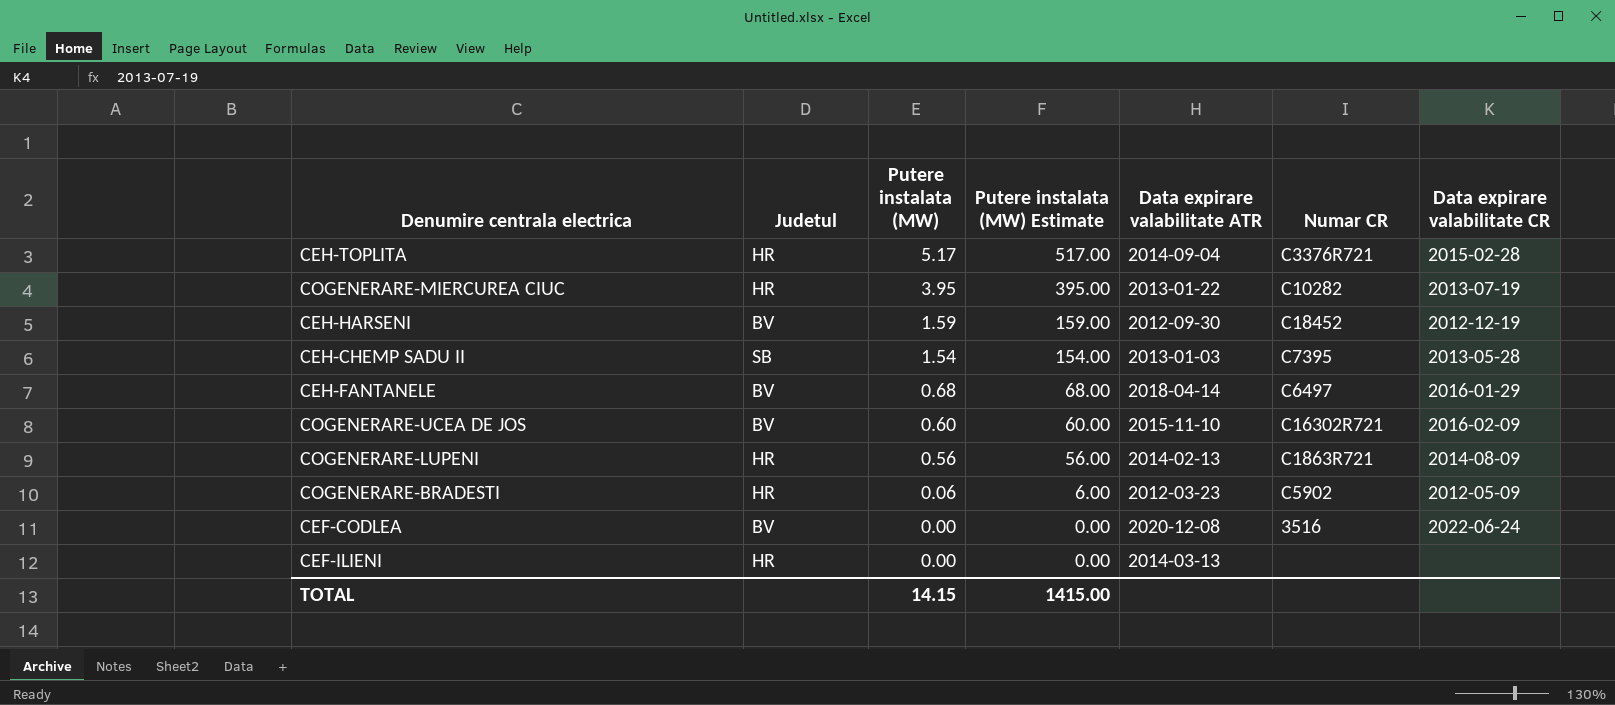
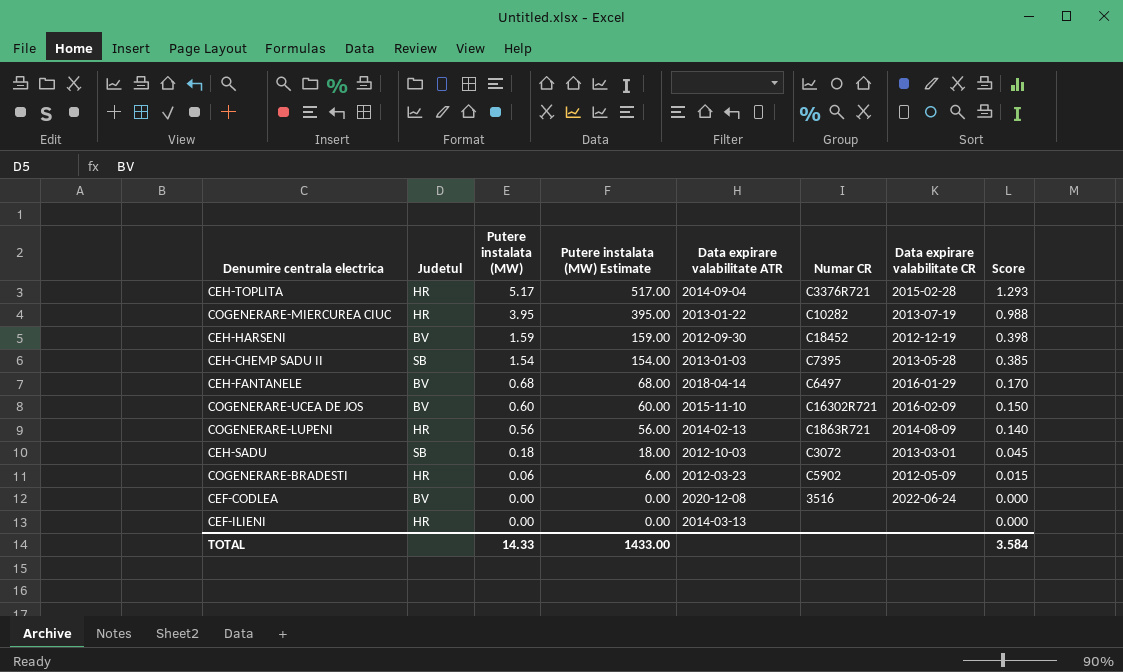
column Score | formula: none -> [Putere instalata (MW)] * 0.25
row CEH-SADU: none -> SB | 0.18 | 18.00 | 2012-10-03 | C3072 | 2013-03-01 | 0.045
TOTAL | Putere instalata (MW): 14.15 -> 14.33
TOTAL | Putere instalata (MW) Estimate: 1415.00 -> 1433.00

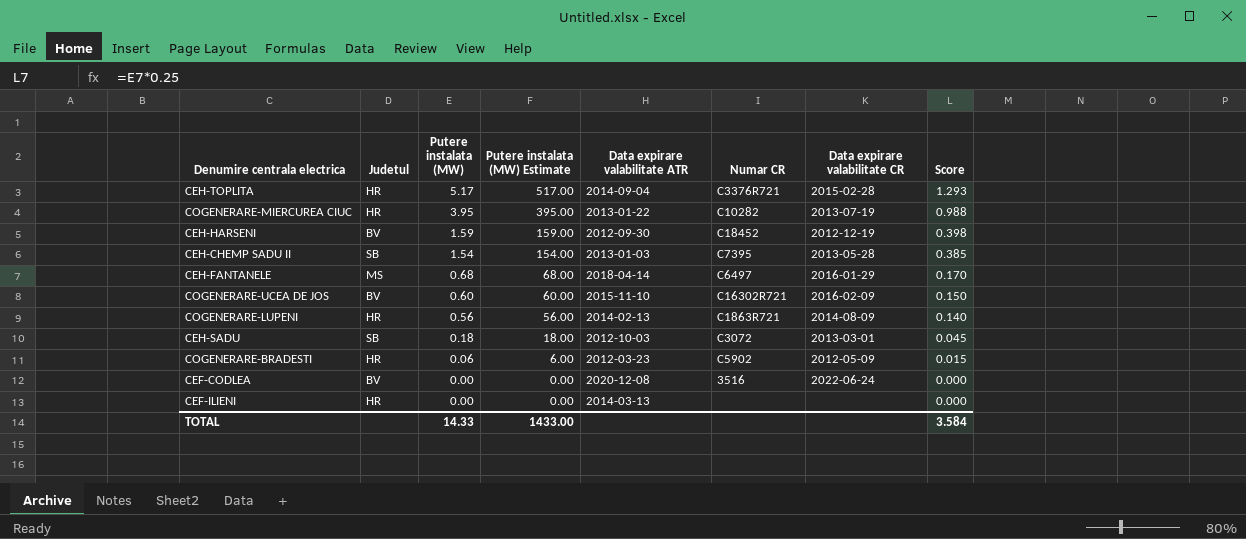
CEH-FANTANELE | Judetul: BV -> MS

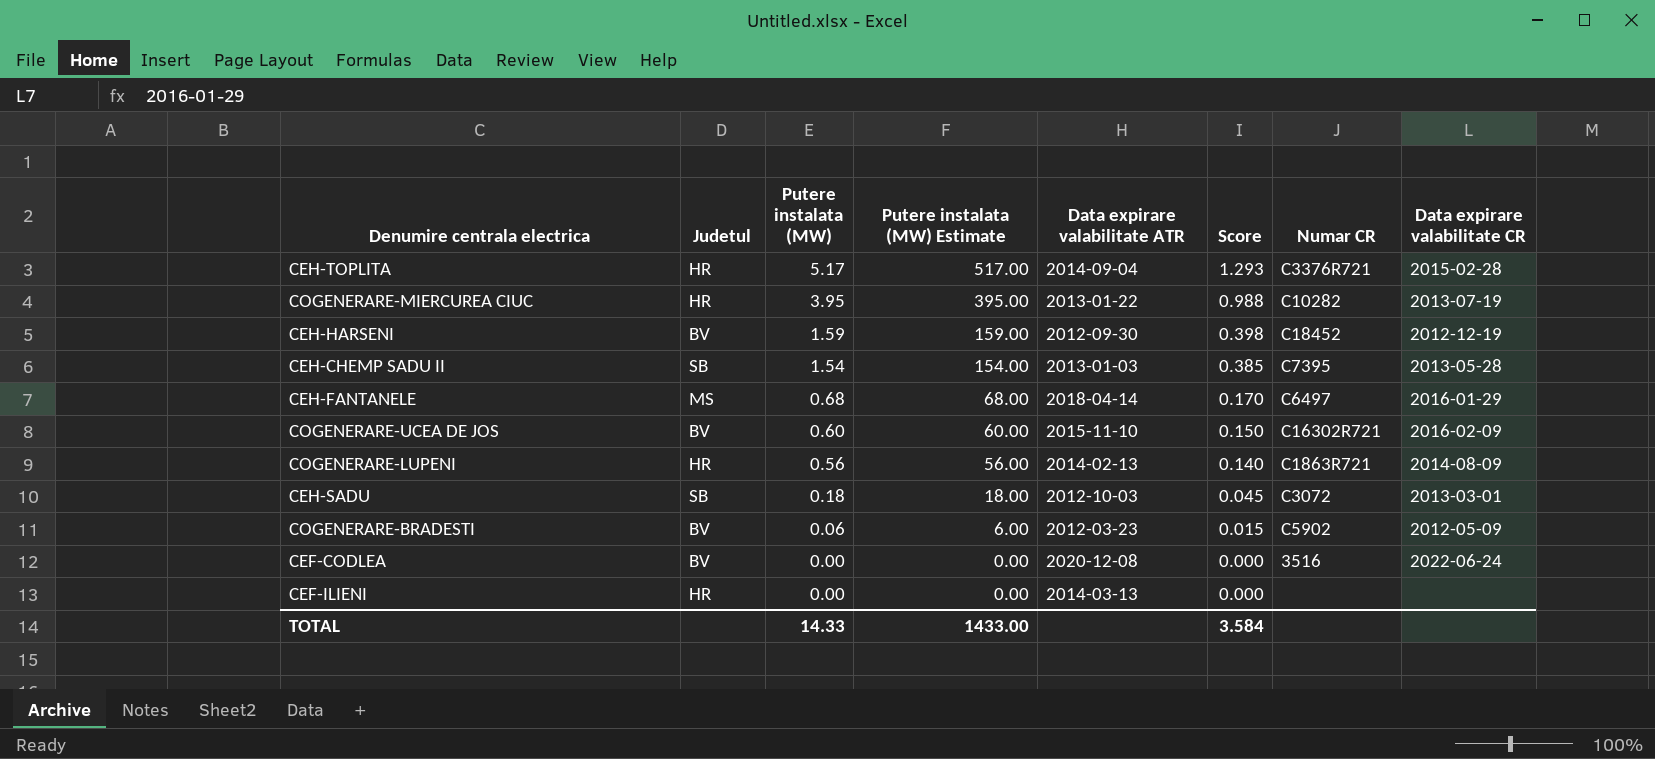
column Score | position: 8 -> 6
COGENERARE-BRADESTI | Judetul: HR -> BV

